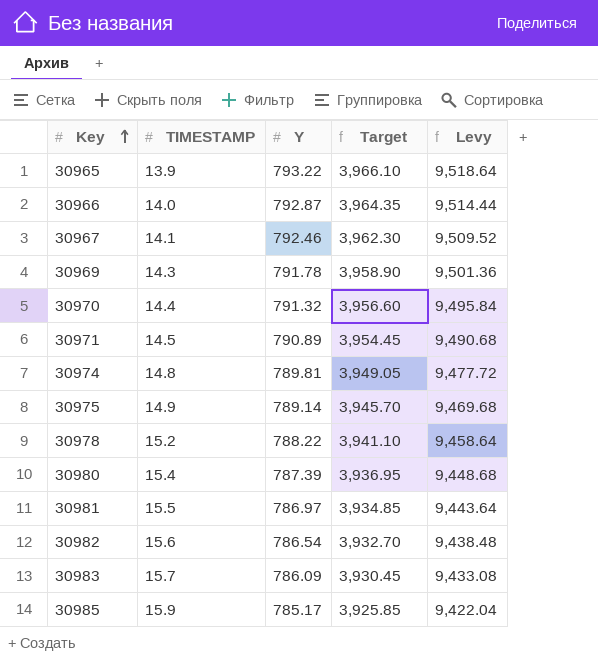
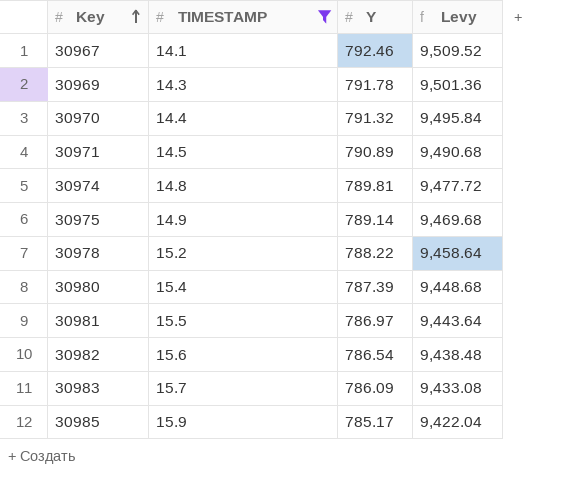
filter: none -> TIMESTAMP >= 14.1
column Target | formula: [Y] * 5 -> none

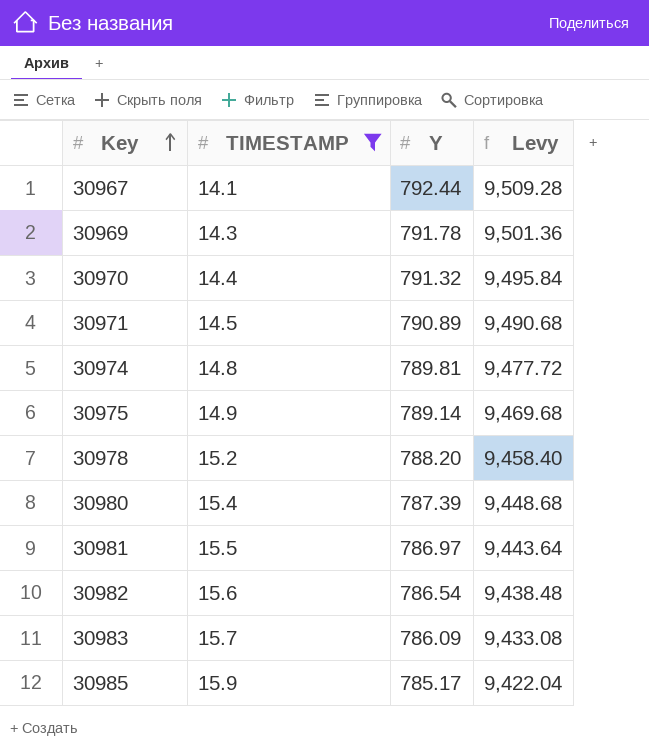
30967 | Y: 792.46 -> 792.44
30967 | Levy: 9,509.52 -> 9,509.28
30978 | Y: 788.22 -> 788.20
30978 | Levy: 9,458.64 -> 9,458.40

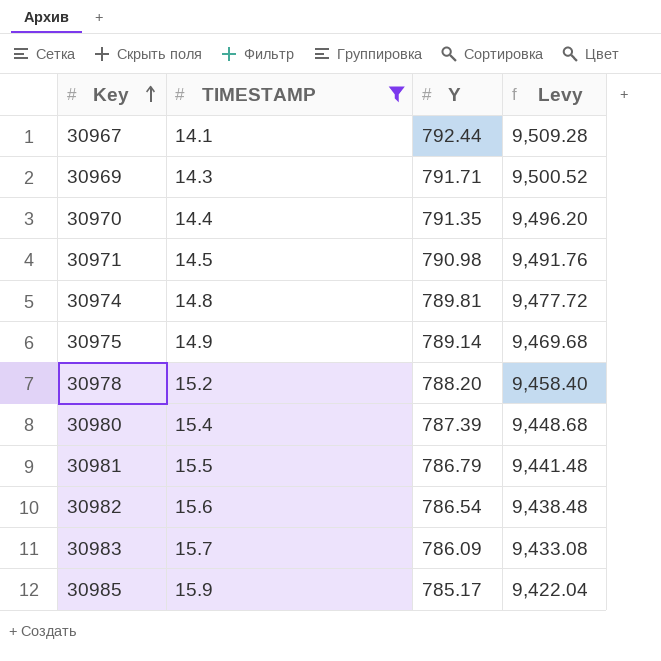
30969 | Y: 791.78 -> 791.71
30969 | Levy: 9,501.36 -> 9,500.52
30970 | Y: 791.32 -> 791.35
30970 | Levy: 9,495.84 -> 9,496.20
30971 | Y: 790.89 -> 790.98
30971 | Levy: 9,490.68 -> 9,491.76
30981 | Y: 786.97 -> 786.79
30981 | Levy: 9,443.64 -> 9,441.48

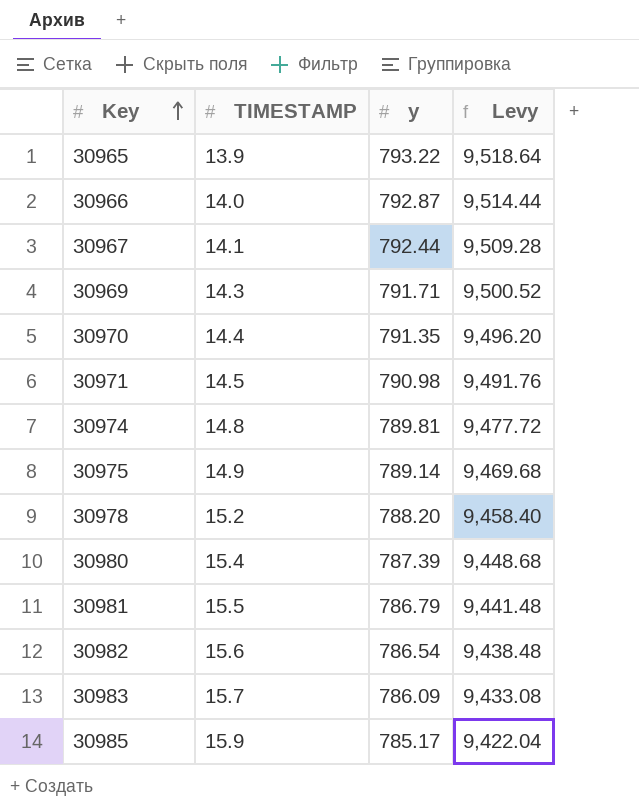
filter: TIMESTAMP >= 14.1 -> none
column name: Y -> y

